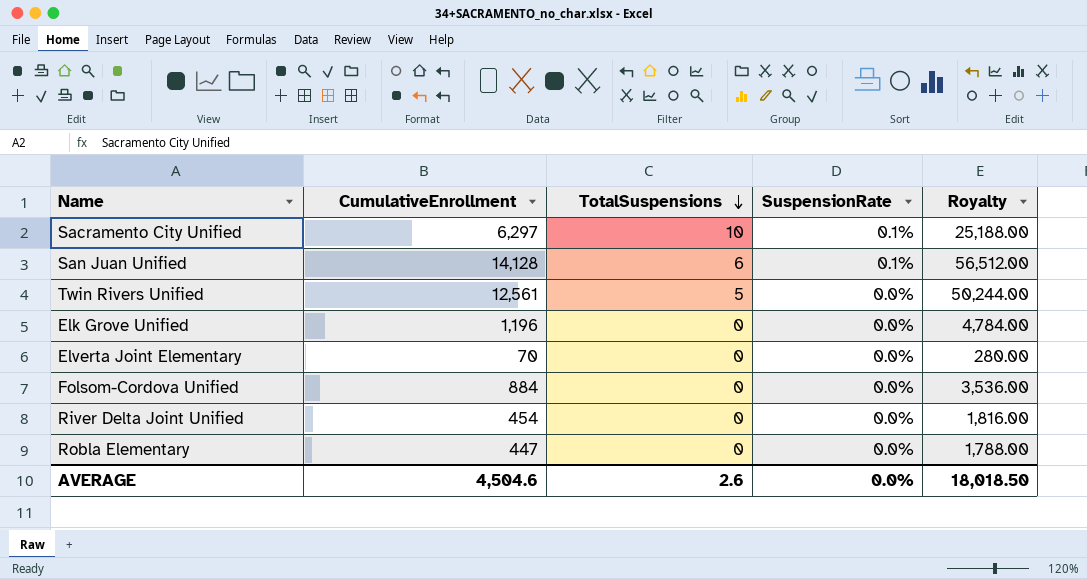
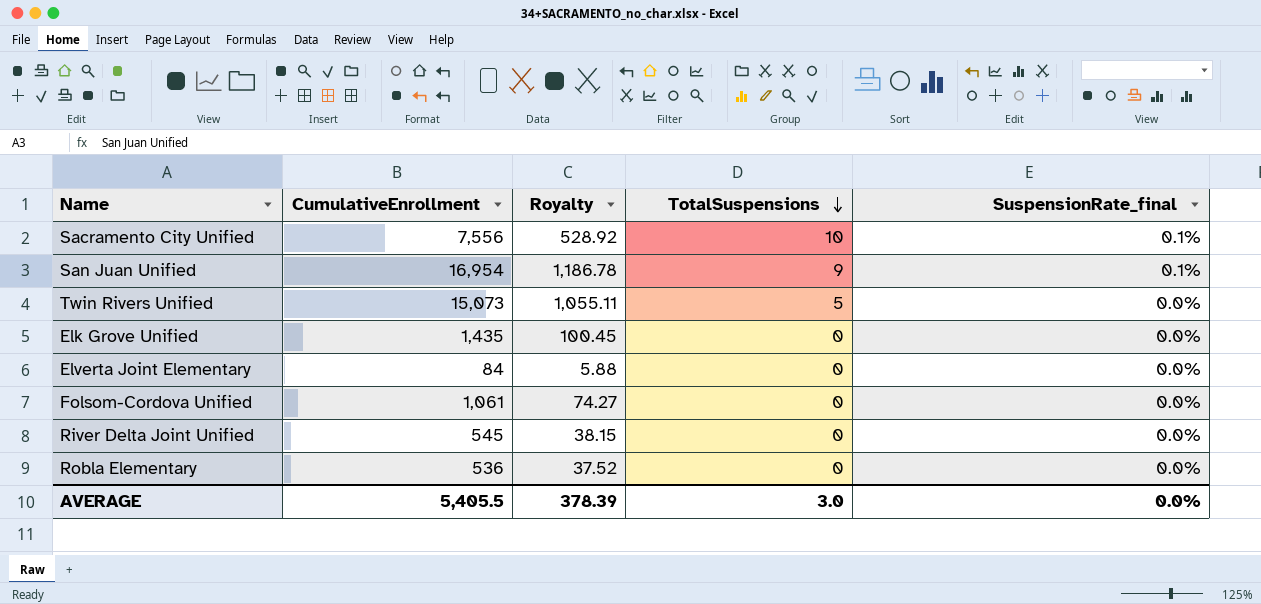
column Royalty | formula: [CumulativeEnrollment] * 4 -> [CumulativeEnrollment] * 0.07
column Royalty | position: 5 -> 3
column name: SuspensionRate -> SuspensionRate_final
Sacramento City Unified | CumulativeEnrollment: 6,297 -> 7,556
San Juan Unified | CumulativeEnrollment: 14,128 -> 16,954
San Juan Unified | TotalSuspensions: 6 -> 9
Twin Rivers Unified | CumulativeEnrollment: 12,561 -> 15,073
Elk Grove Unified | CumulativeEnrollment: 1,196 -> 1,435
Elverta Joint Elementary | CumulativeEnrollment: 70 -> 84
Folsom-Cordova Unified | CumulativeEnrollment: 884 -> 1,061
River Delta Joint Unified | CumulativeEnrollment: 454 -> 545
Robla Elementary | CumulativeEnrollment: 447 -> 536
AVERAGE | CumulativeEnrollment: 4,504.6 -> 5,405.5
AVERAGE | Royalty: 18,018.50 -> 378.39
AVERAGE | TotalSuspensions: 2.6 -> 3.0

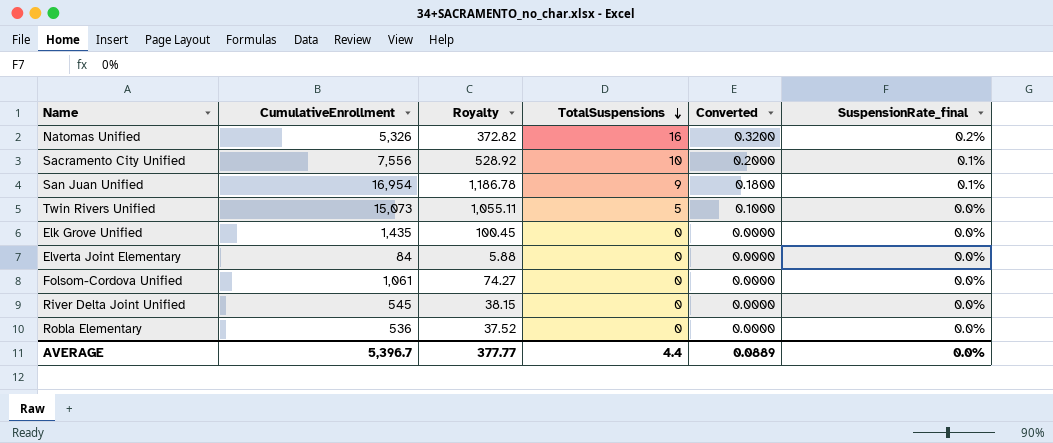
column Converted | formula: none -> [TotalSuspensions] * 0.02
row Natomas Unified: none -> 5,326 | 372.82 | 16 | 0.3200 | 0.2%
AVERAGE | CumulativeEnrollment: 5,405.5 -> 5,396.7
AVERAGE | Royalty: 378.39 -> 377.77
AVERAGE | TotalSuspensions: 3.0 -> 4.4

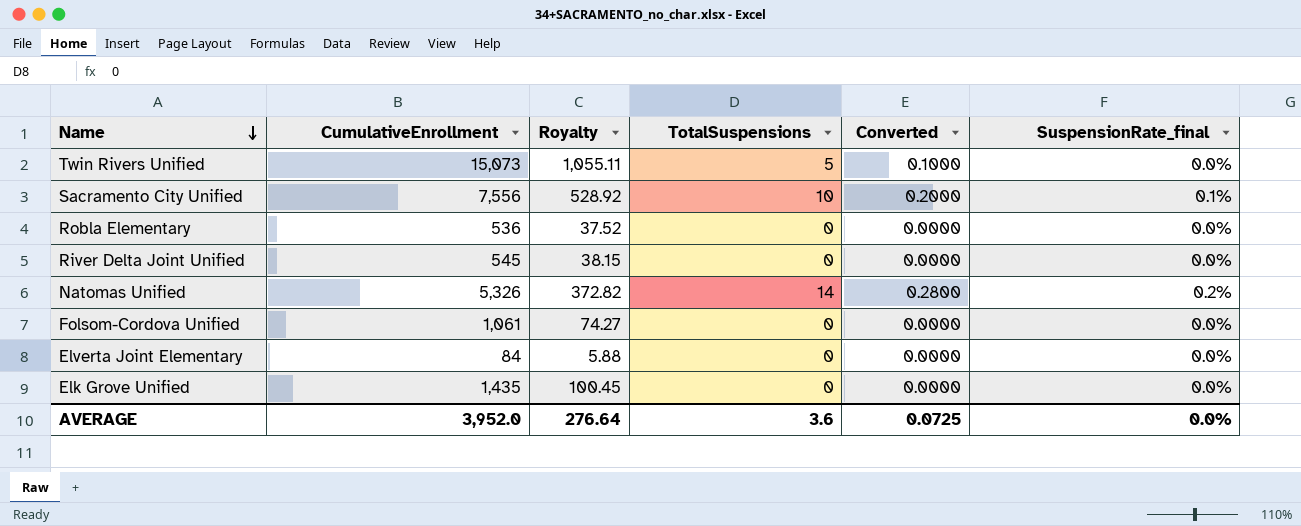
row order: TotalSuspensions descending -> Name descending
row San Juan Unified: 16,954 | 1,186.78 | 9 | 0.1800 | 0.1% -> none
Natomas Unified | TotalSuspensions: 16 -> 14
Natomas Unified | Converted: 0.3200 -> 0.2800
AVERAGE | CumulativeEnrollment: 5,396.7 -> 3,952.0
AVERAGE | Royalty: 377.77 -> 276.64
AVERAGE | TotalSuspensions: 4.4 -> 3.6
AVERAGE | Converted: 0.0889 -> 0.0725

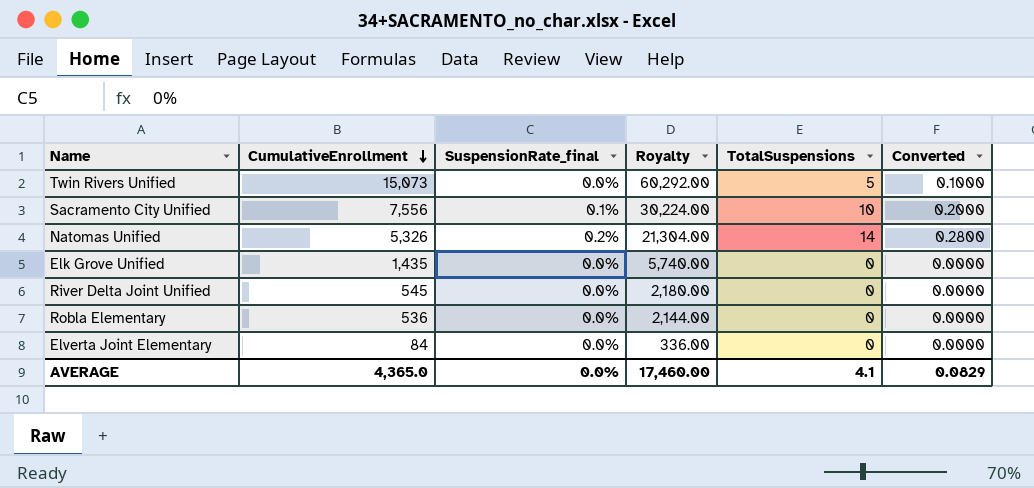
row order: Name descending -> CumulativeEnrollment descending
column SuspensionRate_final | position: 6 -> 3
column Royalty | formula: [CumulativeEnrollment] * 0.07 -> [CumulativeEnrollment] * 4
row Folsom-Cordova Unified: 1,061 | 74.27 | 0 | 0.0000 | 0.0% -> none
AVERAGE | CumulativeEnrollment: 3,952.0 -> 4,365.0
AVERAGE | Royalty: 276.64 -> 17,460.00
AVERAGE | TotalSuspensions: 3.6 -> 4.1
AVERAGE | Converted: 0.0725 -> 0.0829

